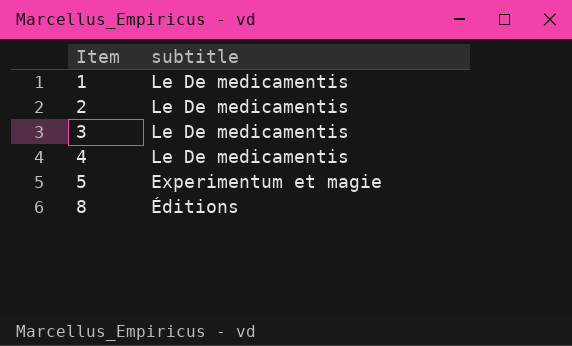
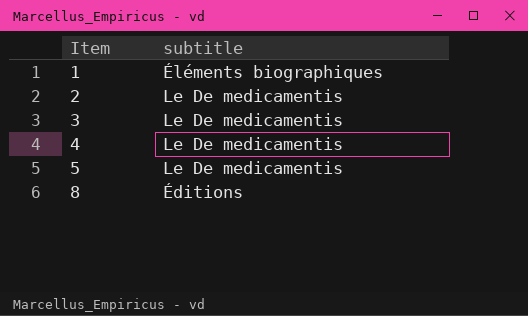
1 | subtitle: Le De medicamentis -> Éléments biographiques
5 | subtitle: Experimentum et magie -> Le De medicamentis

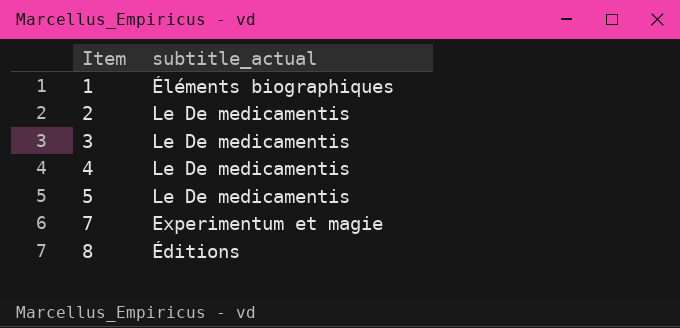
column name: subtitle -> subtitle_actual
row 7: none -> Experimentum et magie

